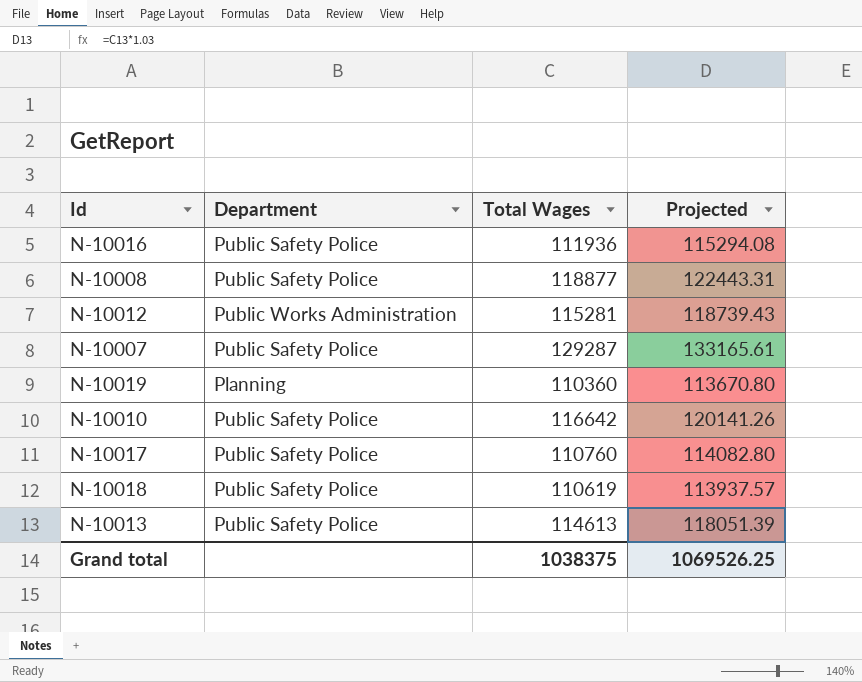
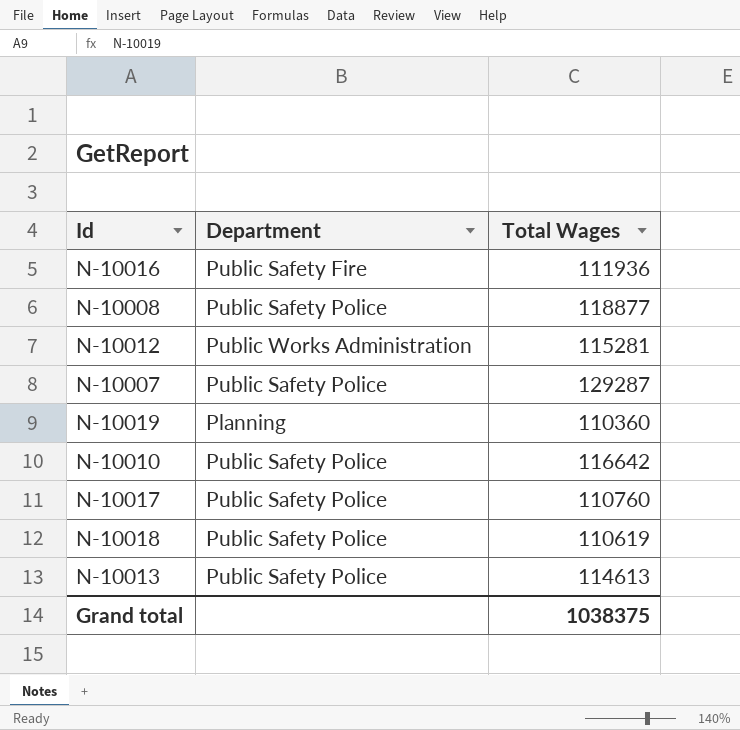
column Projected | formula: [Total Wages] * 1.03 -> none
N-10016 | Department: Public Safety Police -> Public Safety Fire

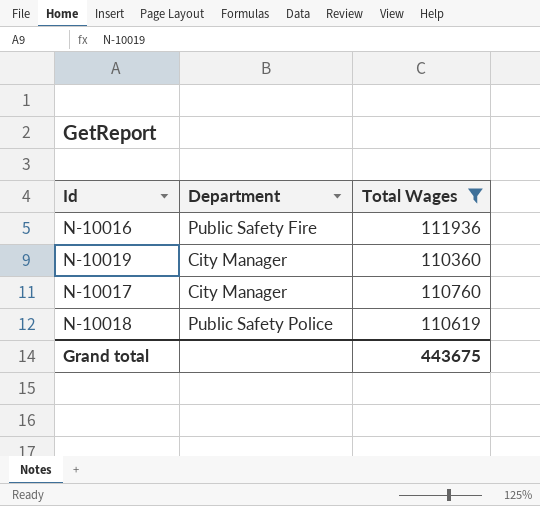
filter: none -> Total Wages <= 111936
N-10019 | Department: Planning -> City Manager
N-10017 | Department: Public Safety Police -> City Manager
Grand total | Total Wages: 1038375 -> 443675

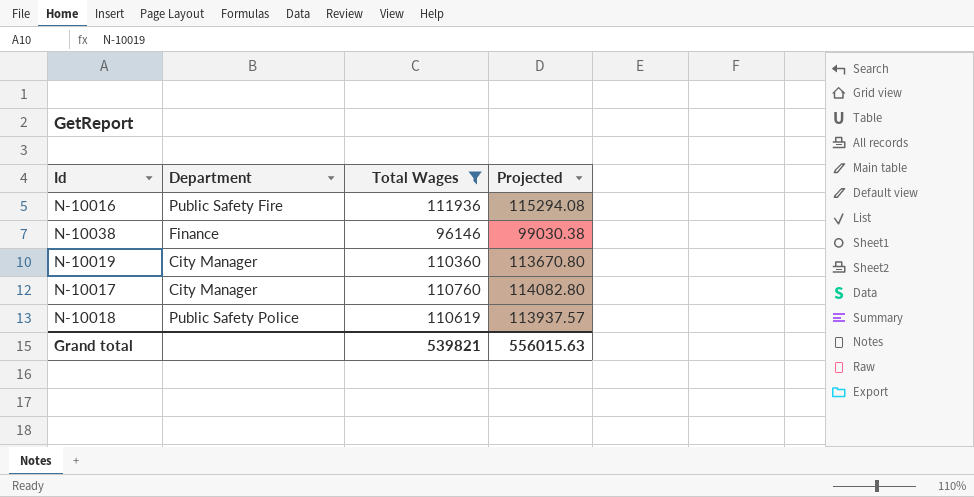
column Projected | formula: none -> [Total Wages] * 1.03
row N-10038: none -> Finance | 96146 | 99030.38
Grand total | Total Wages: 443675 -> 539821

